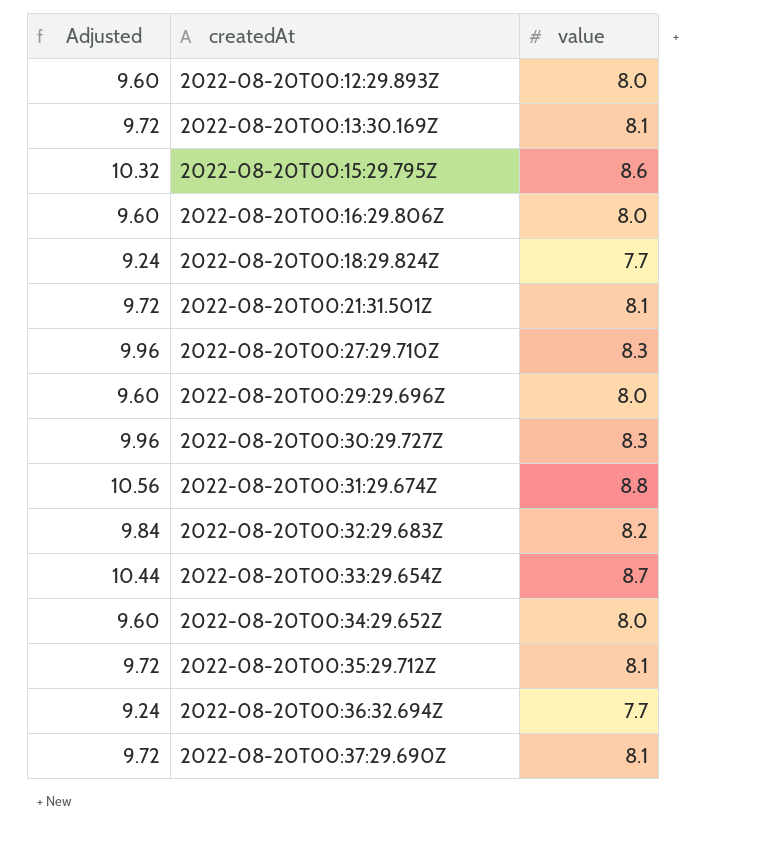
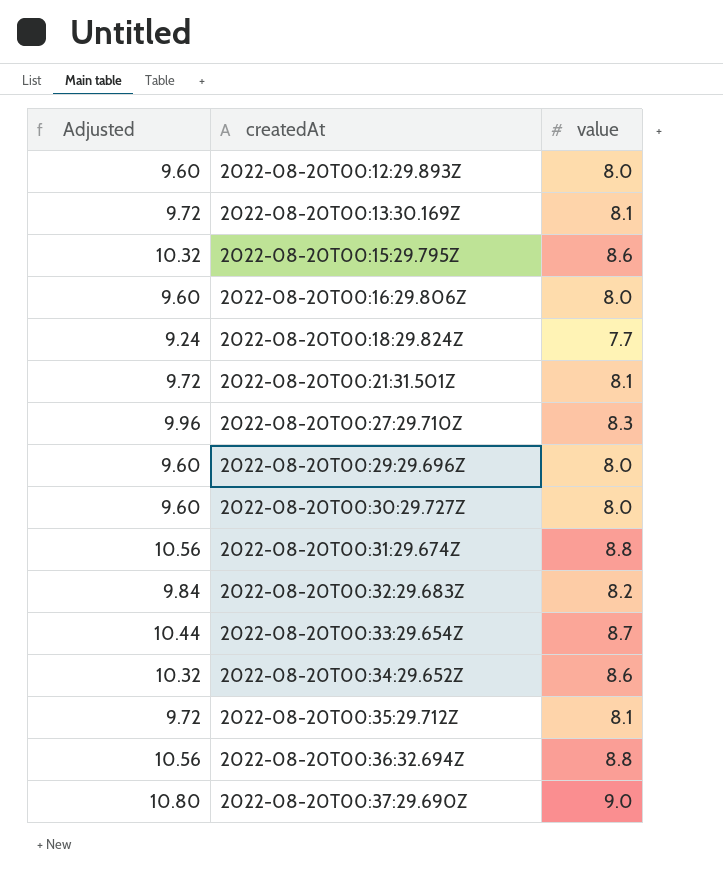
2022-08-20T00:30:29.727Z | Adjusted: 9.96 -> 9.60
2022-08-20T00:30:29.727Z | value: 8.3 -> 8.0
2022-08-20T00:34:29.652Z | Adjusted: 9.60 -> 10.32
2022-08-20T00:34:29.652Z | value: 8.0 -> 8.6
2022-08-20T00:36:32.694Z | Adjusted: 9.24 -> 10.56
2022-08-20T00:36:32.694Z | value: 7.7 -> 8.8
2022-08-20T00:37:29.690Z | Adjusted: 9.72 -> 10.80
2022-08-20T00:37:29.690Z | value: 8.1 -> 9.0

